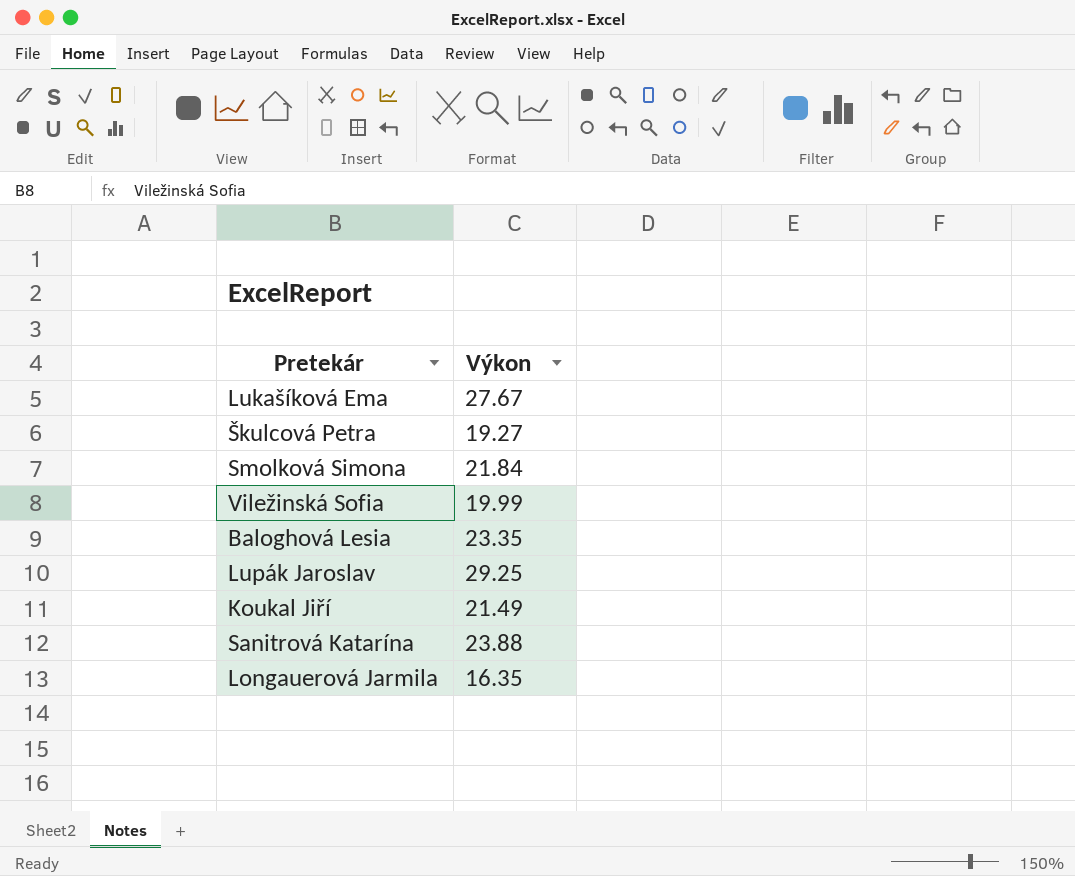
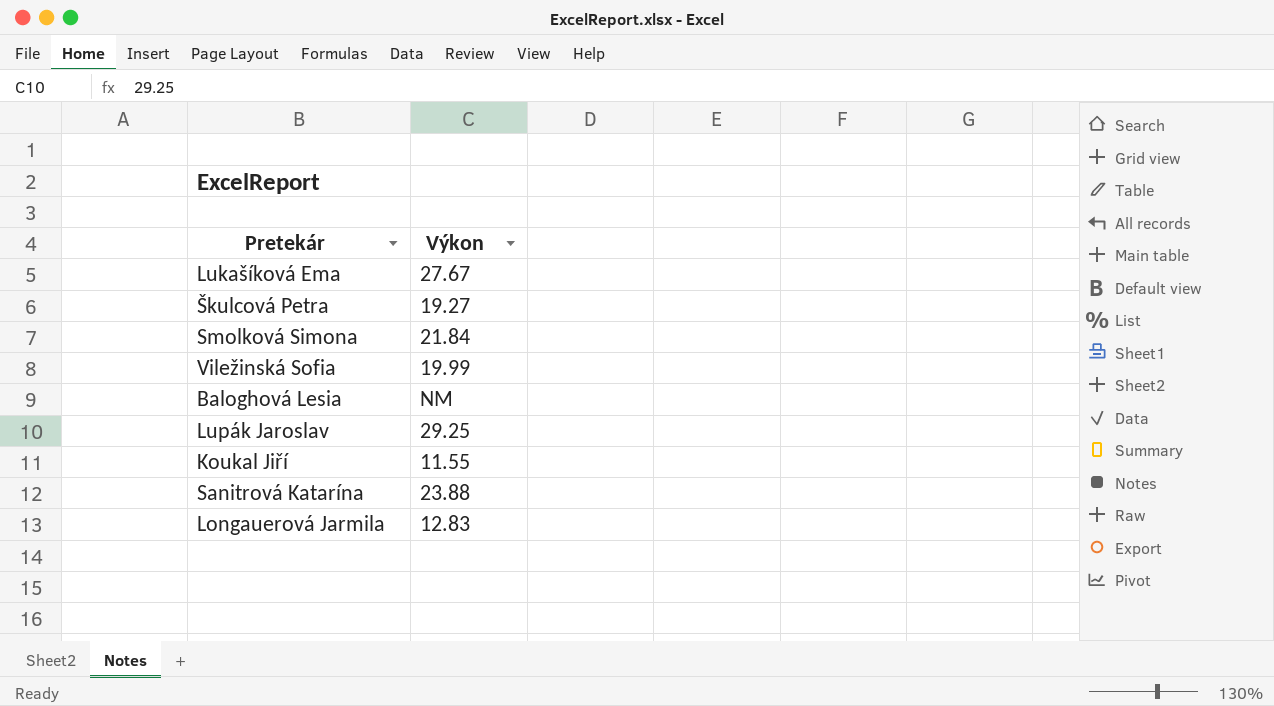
Baloghová Lesia | Výkon: 23.35 -> NM
Koukal Jiří | Výkon: 21.49 -> 11.55
Longauerová Jarmila | Výkon: 16.35 -> 12.83

